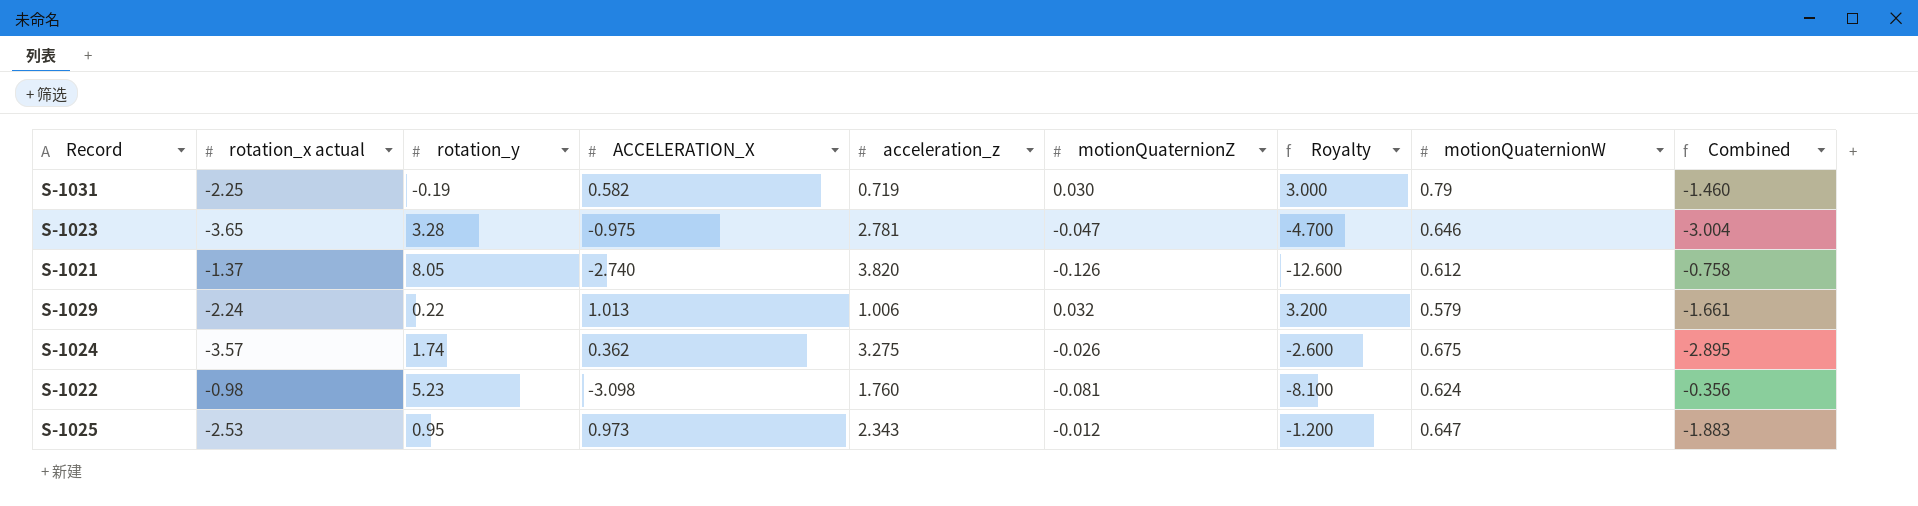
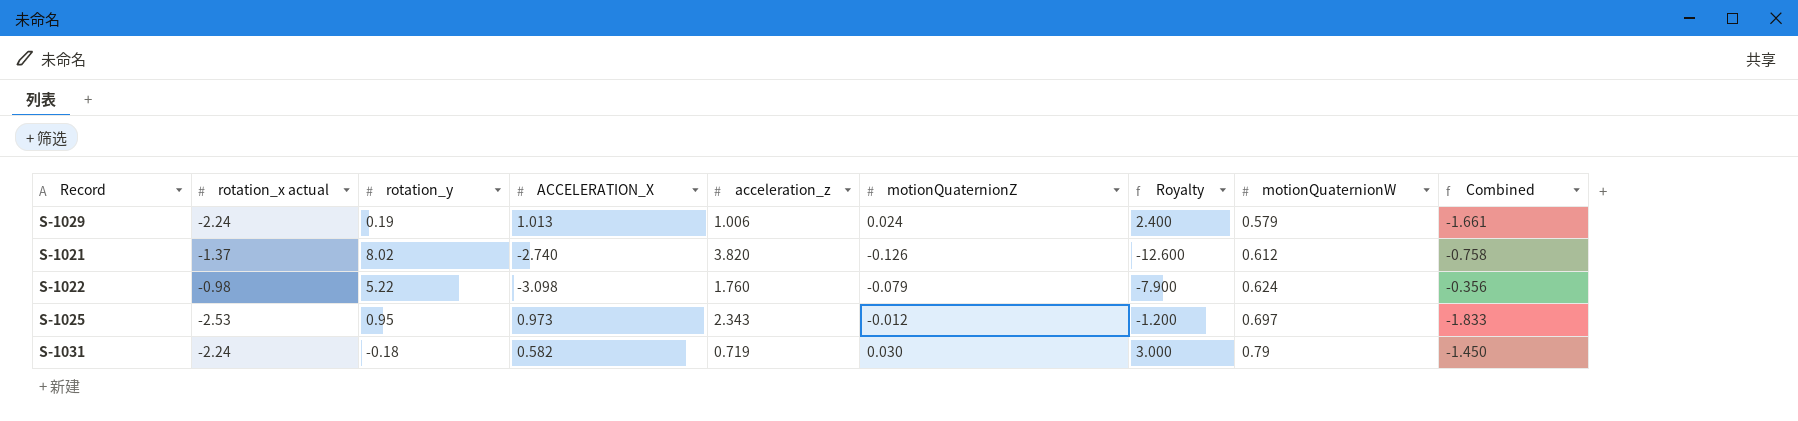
row order: none -> motionQuaternionW ascending
row S-1023: -3.65 | 3.28 | -0.975 | 2.781 | -0.047 | -4.700 | 0.646 | -3.004 -> none
row S-1024: -3.57 | 1.74 | 0.362 | 3.275 | -0.026 | -2.600 | 0.675 | -2.895 -> none
S-1029 | rotation_y: 0.22 -> 0.19
S-1029 | motionQuaternionZ: 0.032 -> 0.024
S-1029 | Royalty: 3.200 -> 2.400
S-1021 | rotation_y: 8.05 -> 8.02
S-1022 | rotation_y: 5.23 -> 5.22
S-1022 | motionQuaternionZ: -0.081 -> -0.079
S-1022 | Royalty: -8.100 -> -7.900
S-1025 | motionQuaternionW: 0.647 -> 0.697
S-1025 | Combined: -1.883 -> -1.833
S-1031 | rotation_x actual: -2.25 -> -2.24
S-1031 | rotation_y: -0.19 -> -0.18
S-1031 | Combined: -1.460 -> -1.450

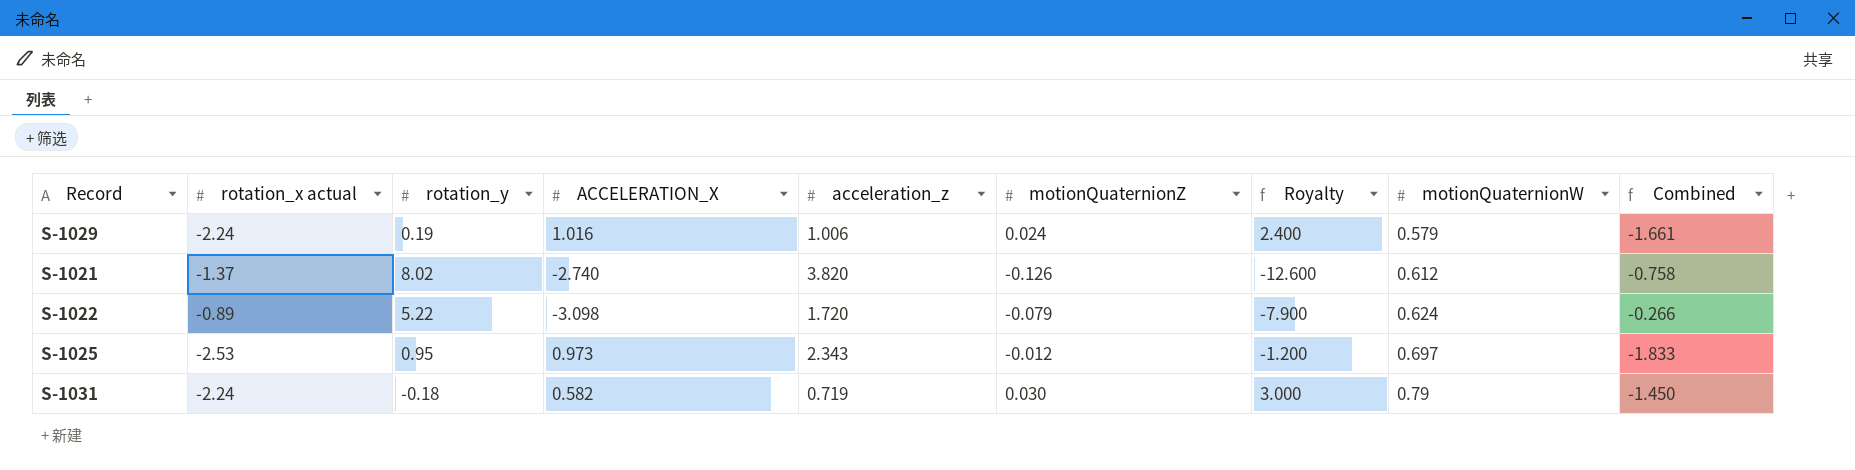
S-1029 | ACCELERATION_X: 1.013 -> 1.016
S-1022 | rotation_x actual: -0.98 -> -0.89
S-1022 | acceleration_z: 1.760 -> 1.720
S-1022 | Combined: -0.356 -> -0.266

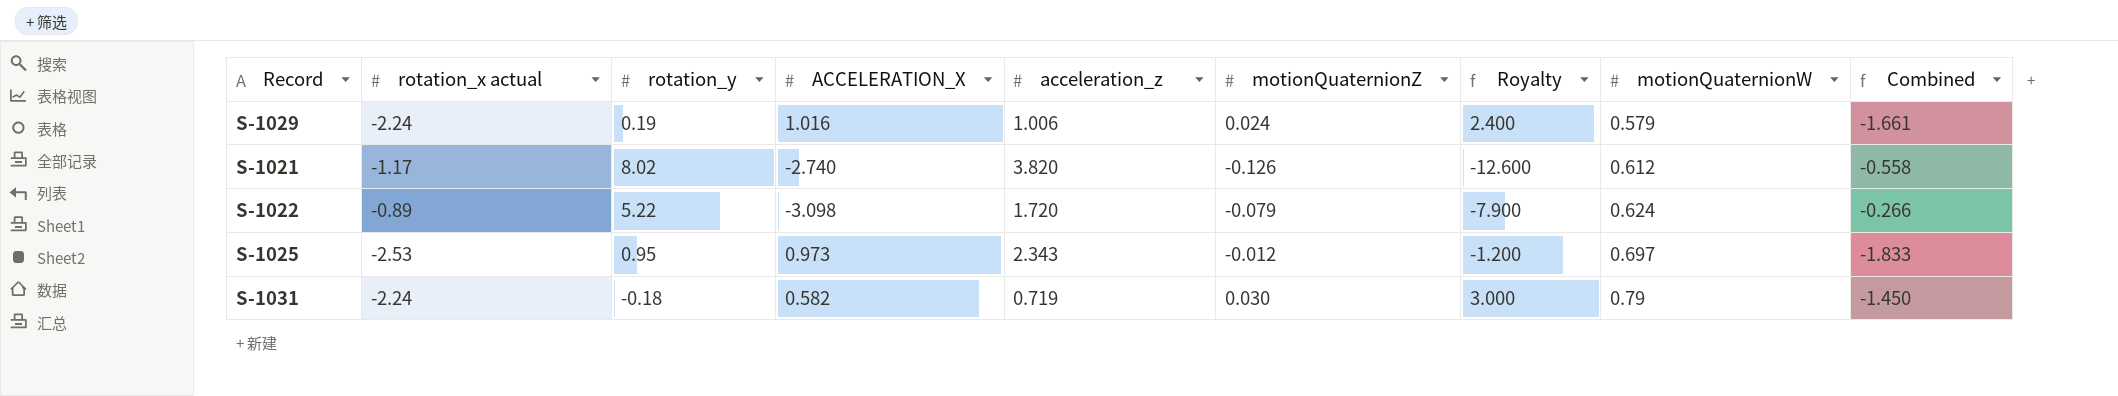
S-1021 | rotation_x actual: -1.37 -> -1.17
S-1021 | Combined: -0.758 -> -0.558

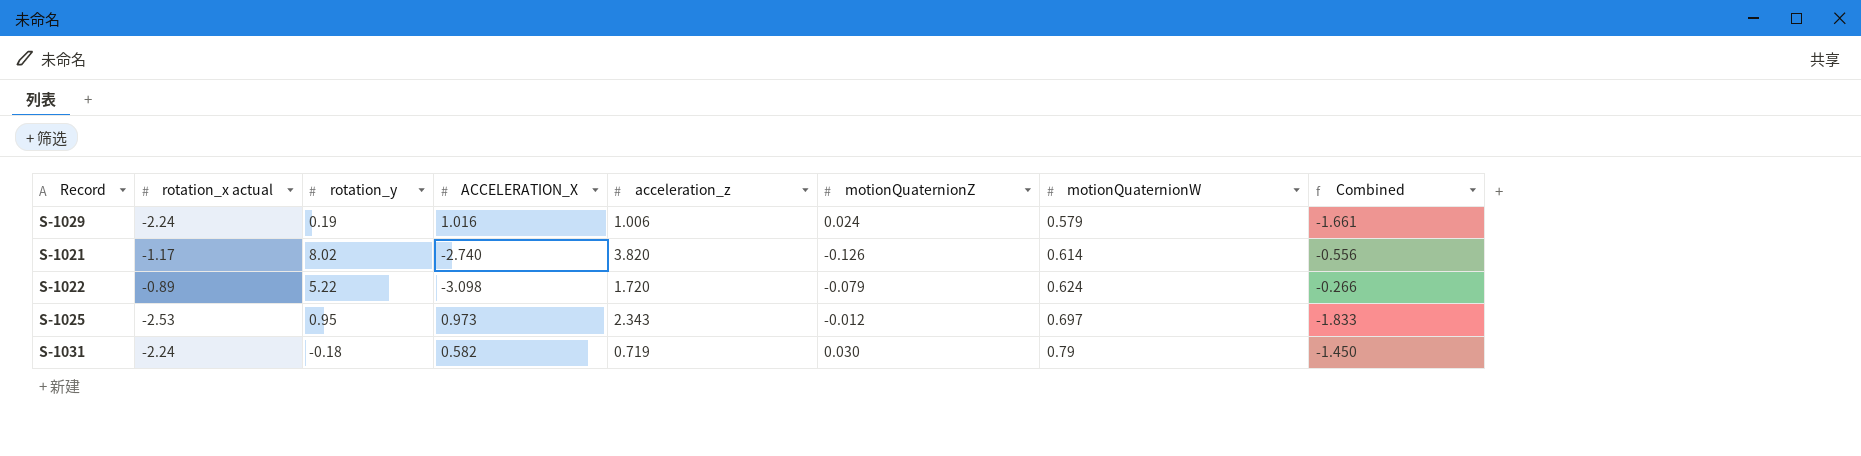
column Royalty | formula: [motionQuaternionZ] * 100 -> none
S-1021 | motionQuaternionW: 0.612 -> 0.614
S-1021 | Combined: -0.558 -> -0.556

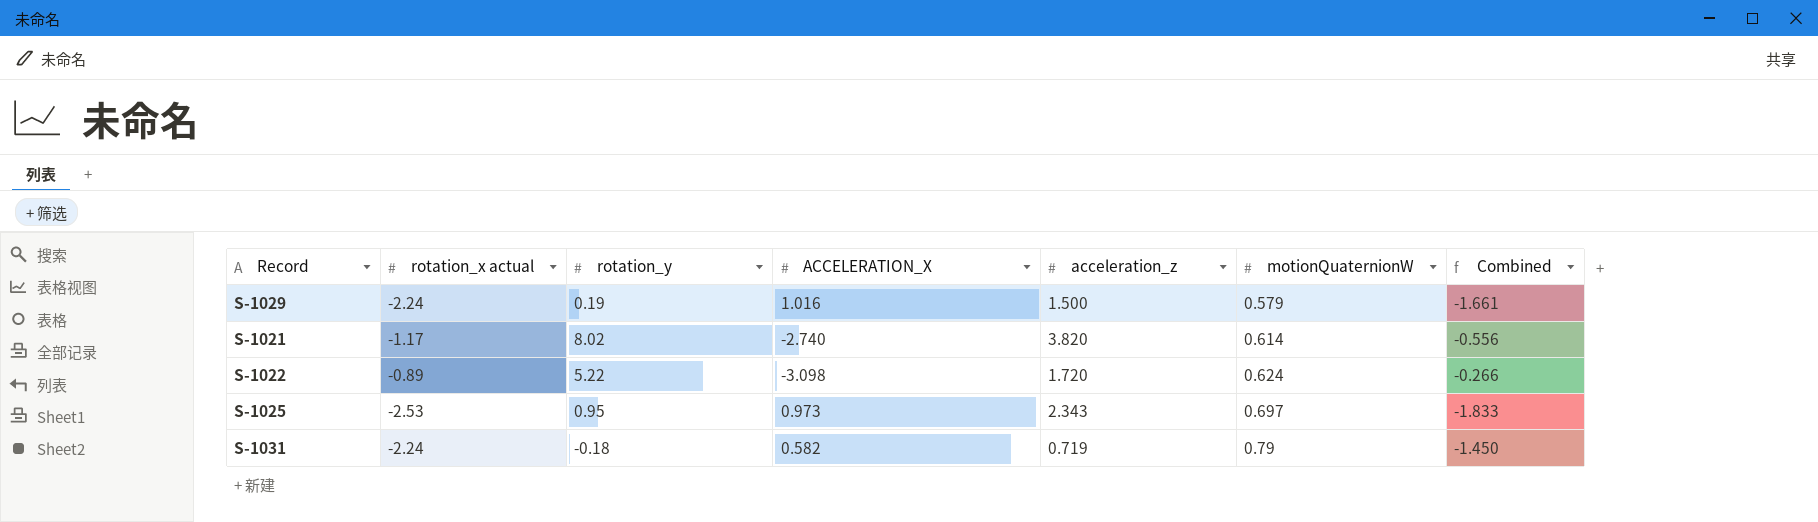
column motionQuaternionZ | position: 6 -> none
S-1029 | acceleration_z: 1.006 -> 1.500

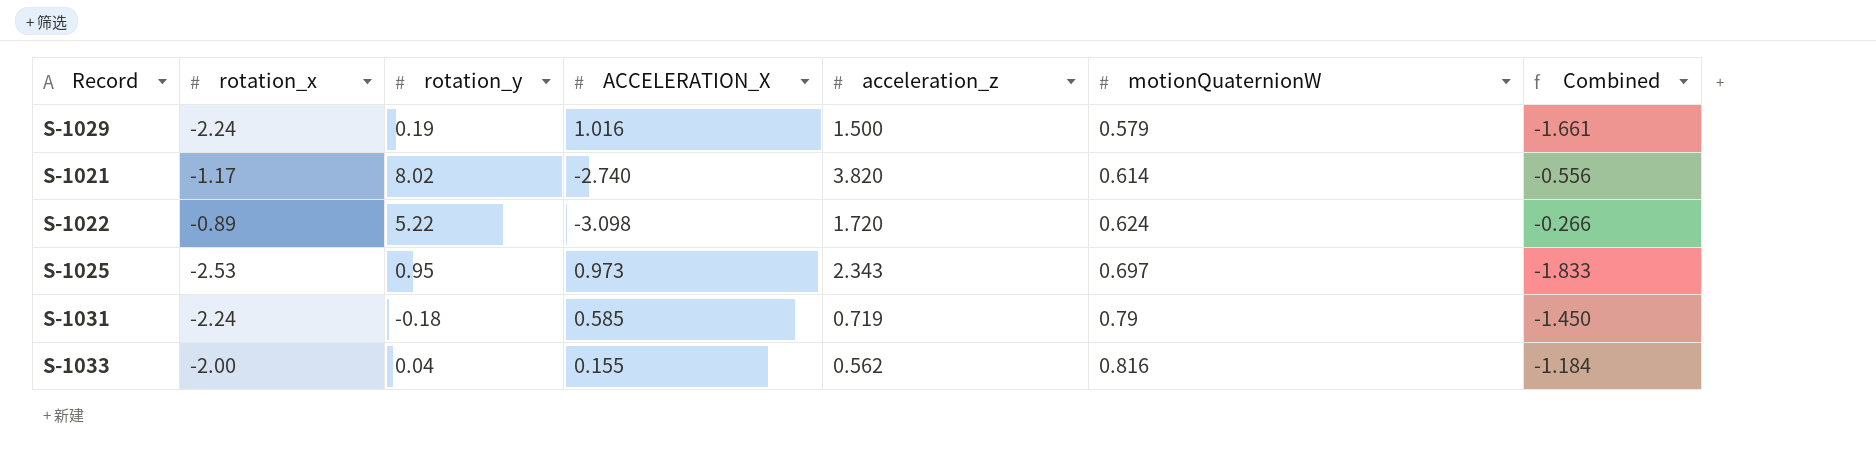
column name: rotation_x actual -> rotation_x
S-1031 | ACCELERATION_X: 0.582 -> 0.585
row S-1033: none -> -2.00 | 0.04 | 0.155 | 0.562 | 0.816 | -1.184

